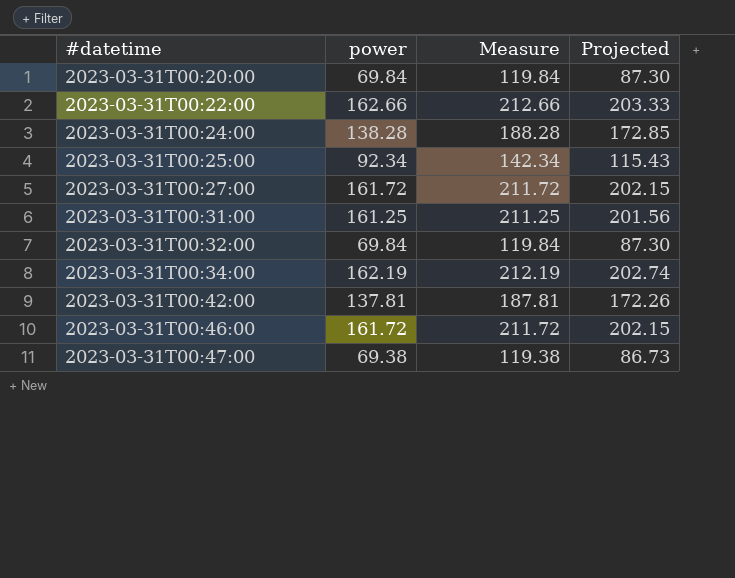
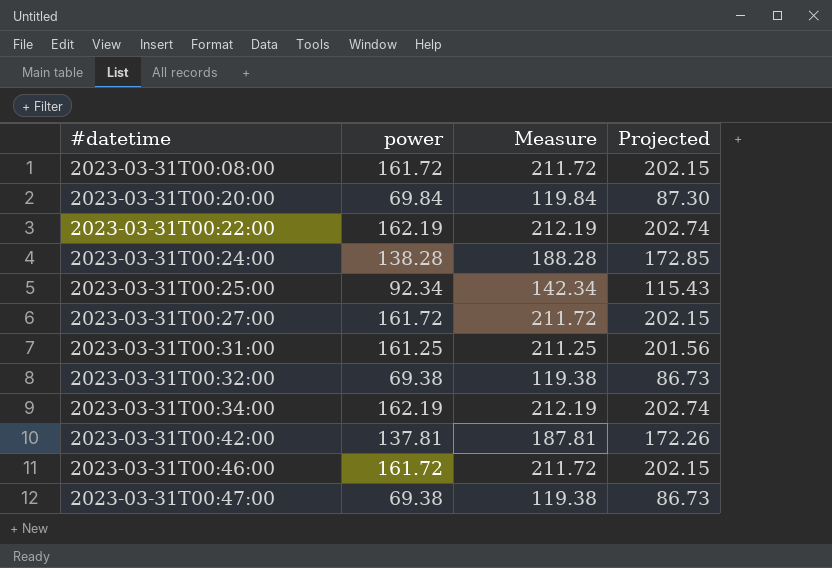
row 2023-03-31T00:08:00: none -> 161.72 | 211.72 | 202.15
2023-03-31T00:22:00 | power: 162.66 -> 162.19
2023-03-31T00:22:00 | Measure: 212.66 -> 212.19
2023-03-31T00:22:00 | Projected: 203.33 -> 202.74
2023-03-31T00:32:00 | power: 69.84 -> 69.38
2023-03-31T00:32:00 | Measure: 119.84 -> 119.38
2023-03-31T00:32:00 | Projected: 87.30 -> 86.73

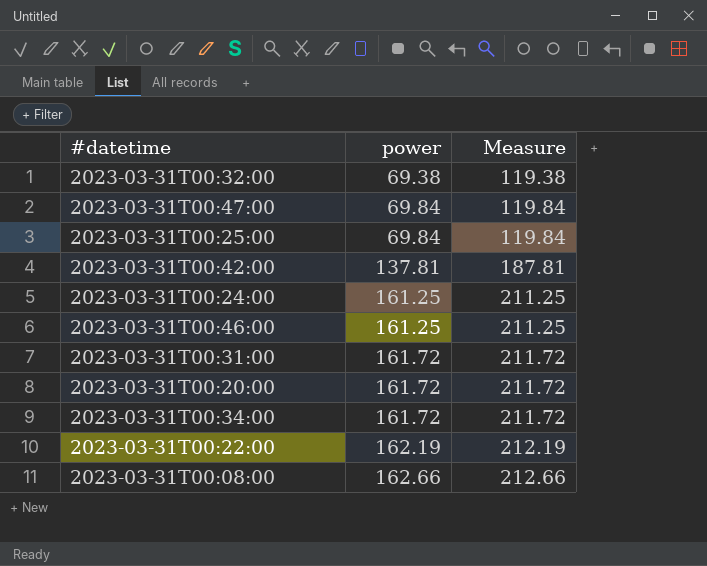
row order: #datetime ascending -> power ascending
column Projected | formula: [power] * 1.25 -> none
row 2023-03-31T00:27:00: 161.72 | 211.72 | 202.15 -> none
2023-03-31T00:47:00 | power: 69.38 -> 69.84
2023-03-31T00:47:00 | Measure: 119.38 -> 119.84
2023-03-31T00:25:00 | power: 92.34 -> 69.84
2023-03-31T00:25:00 | Measure: 142.34 -> 119.84
2023-03-31T00:24:00 | power: 138.28 -> 161.25
2023-03-31T00:24:00 | Measure: 188.28 -> 211.25
2023-03-31T00:46:00 | power: 161.72 -> 161.25
2023-03-31T00:46:00 | Measure: 211.72 -> 211.25
2023-03-31T00:31:00 | power: 161.25 -> 161.72
2023-03-31T00:31:00 | Measure: 211.25 -> 211.72
2023-03-31T00:20:00 | power: 69.84 -> 161.72
2023-03-31T00:20:00 | Measure: 119.84 -> 211.72
2023-03-31T00:34:00 | power: 162.19 -> 161.72
2023-03-31T00:34:00 | Measure: 212.19 -> 211.72
2023-03-31T00:08:00 | power: 161.72 -> 162.66
2023-03-31T00:08:00 | Measure: 211.72 -> 212.66

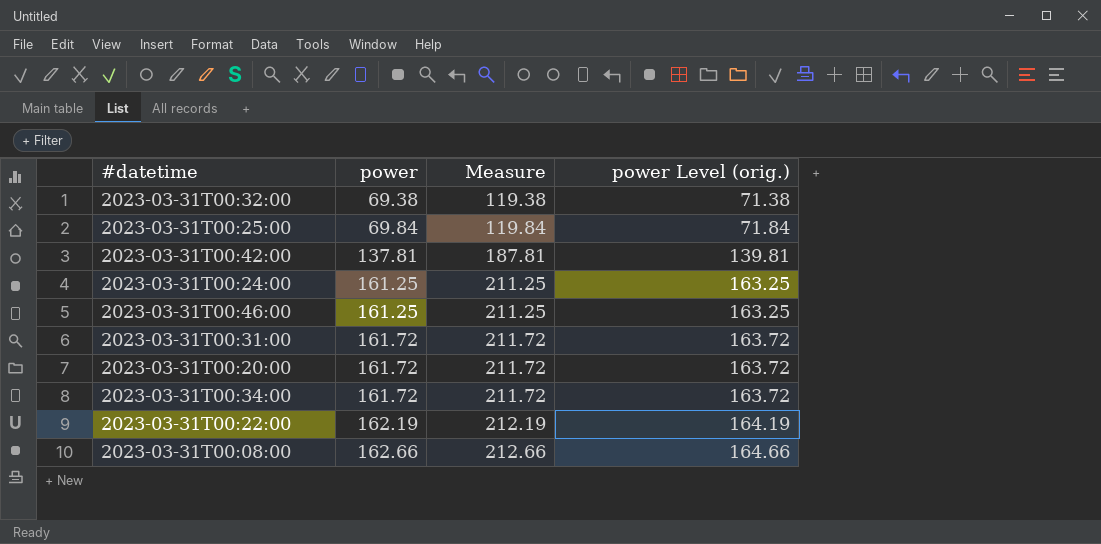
column power Level (orig.) | formula: none -> [power] + 2
row 2023-03-31T00:47:00: 69.84 | 119.84 -> none

